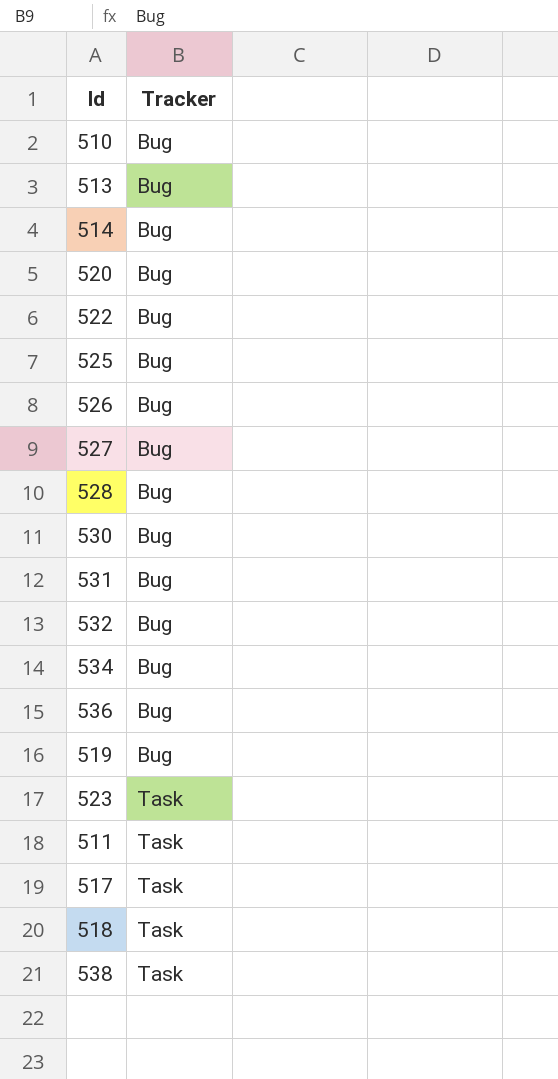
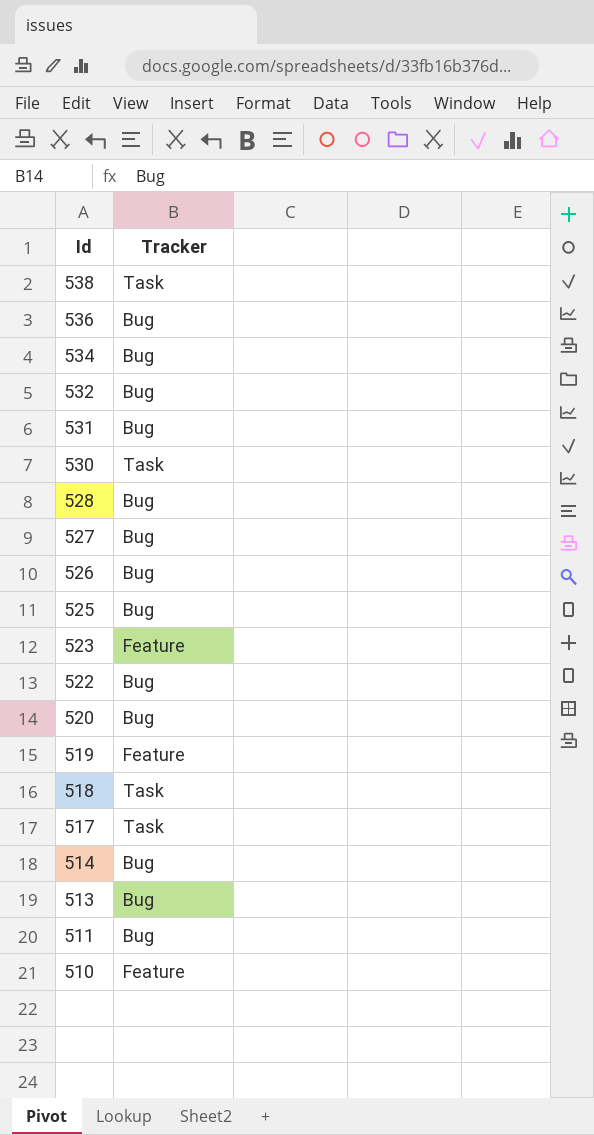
row order: Tracker ascending -> Id descending
530 | Tracker: Bug -> Task
523 | Tracker: Task -> Feature
519 | Tracker: Bug -> Feature
511 | Tracker: Task -> Bug
510 | Tracker: Bug -> Feature

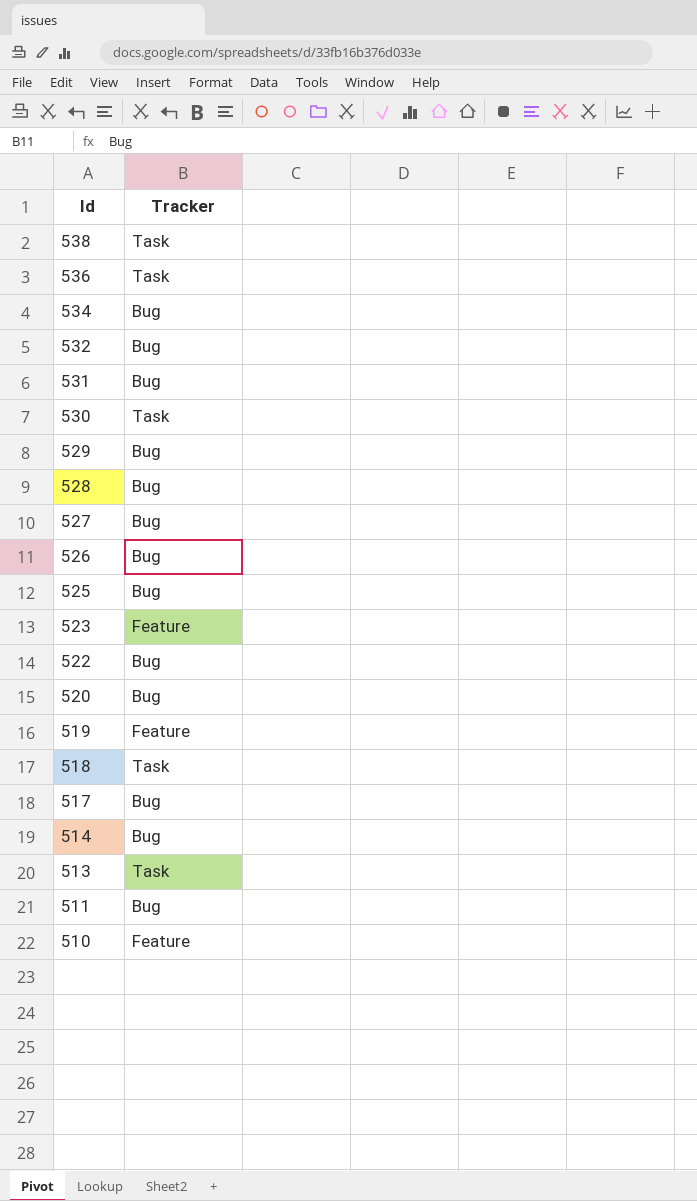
536 | Tracker: Bug -> Task
row 529: none -> Bug
517 | Tracker: Task -> Bug
513 | Tracker: Bug -> Task

